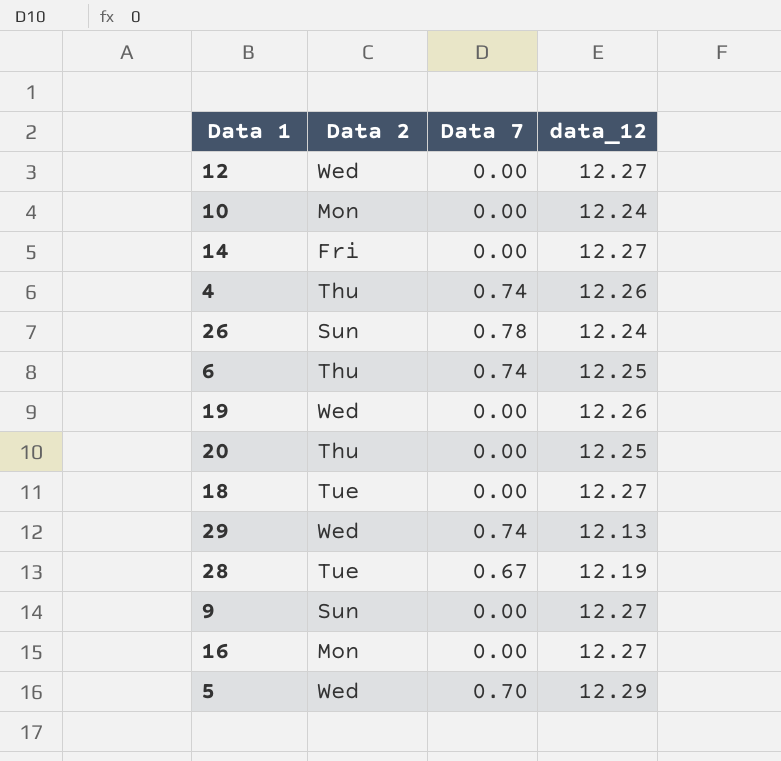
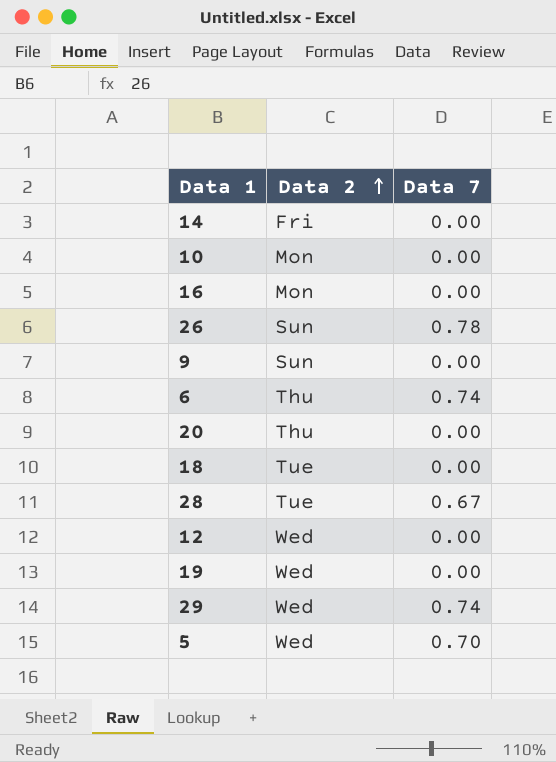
row order: none -> Data 2 ascending
column data_12 | position: 4 -> none
row 4: Thu | 0.74 | 12.26 -> none

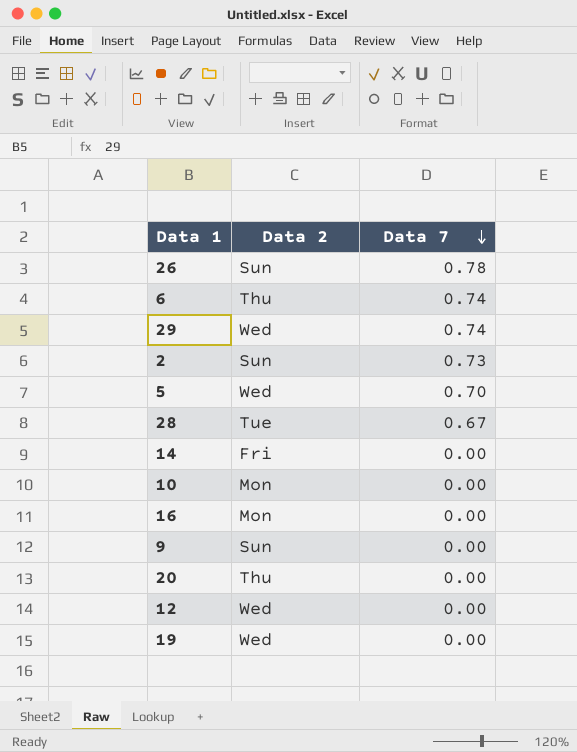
row order: Data 2 ascending -> Data 7 descending
row 18: Tue | 0.00 -> none
row 2: none -> Sun | 0.73

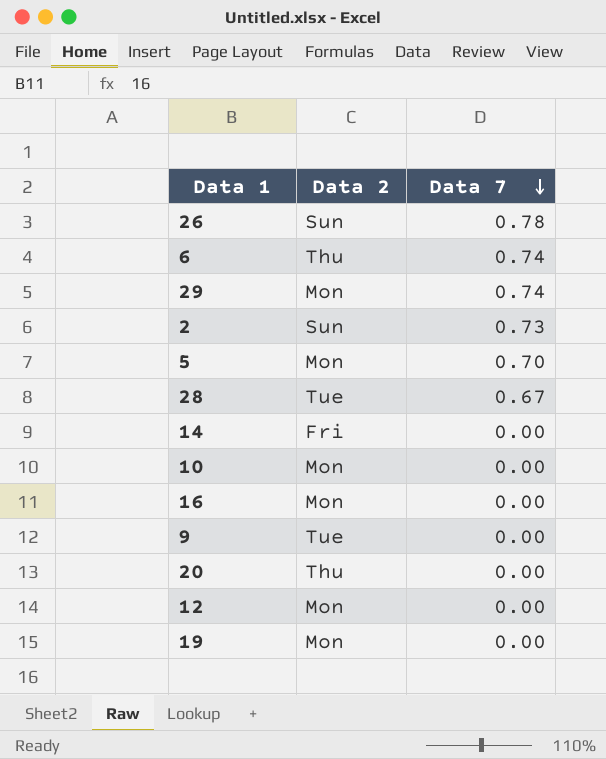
29 | Data 2: Wed -> Mon
5 | Data 2: Wed -> Mon
9 | Data 2: Sun -> Tue
12 | Data 2: Wed -> Mon
19 | Data 2: Wed -> Mon

